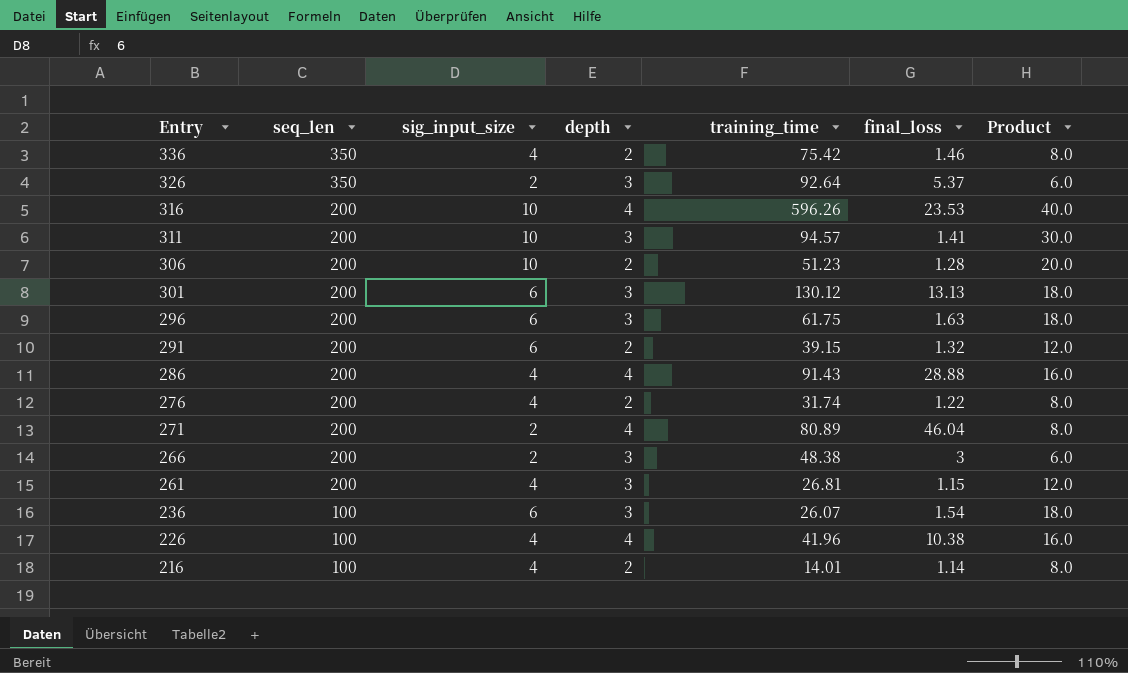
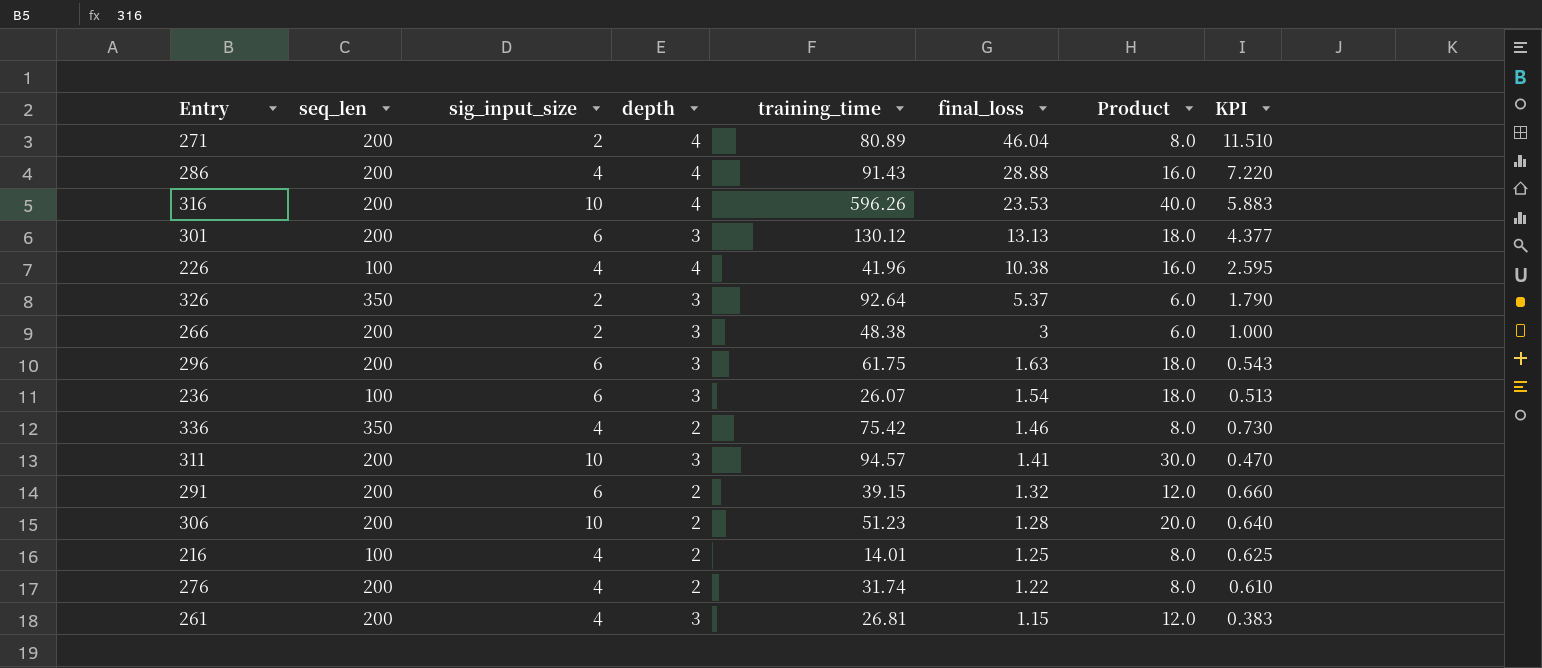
row order: Entry descending -> final_loss descending
column KPI | formula: none -> [final_loss] / [depth]
216 | final_loss: 1.14 -> 1.25

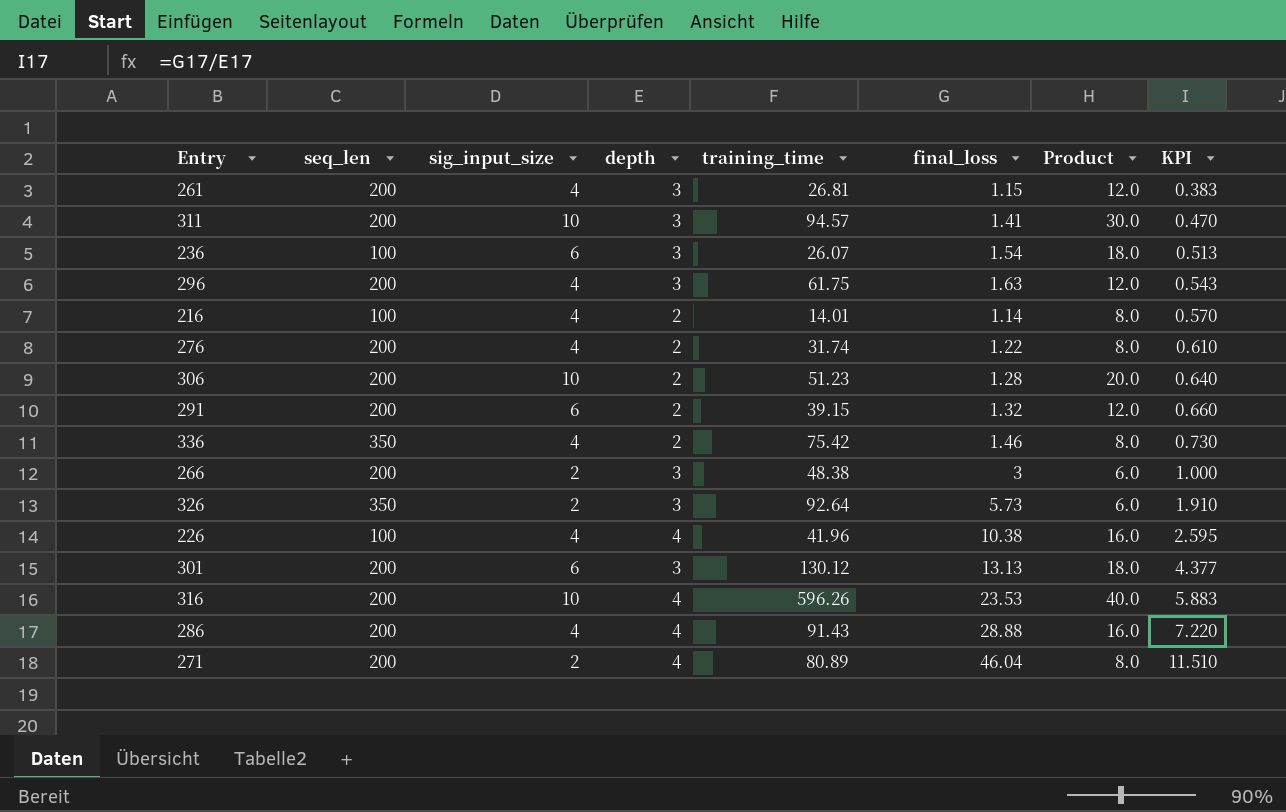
row order: final_loss descending -> KPI ascending
296 | sig_input_size: 6 -> 4
296 | Product: 18.0 -> 12.0
216 | final_loss: 1.25 -> 1.14
216 | KPI: 0.625 -> 0.570
326 | final_loss: 5.37 -> 5.73
326 | KPI: 1.790 -> 1.910

